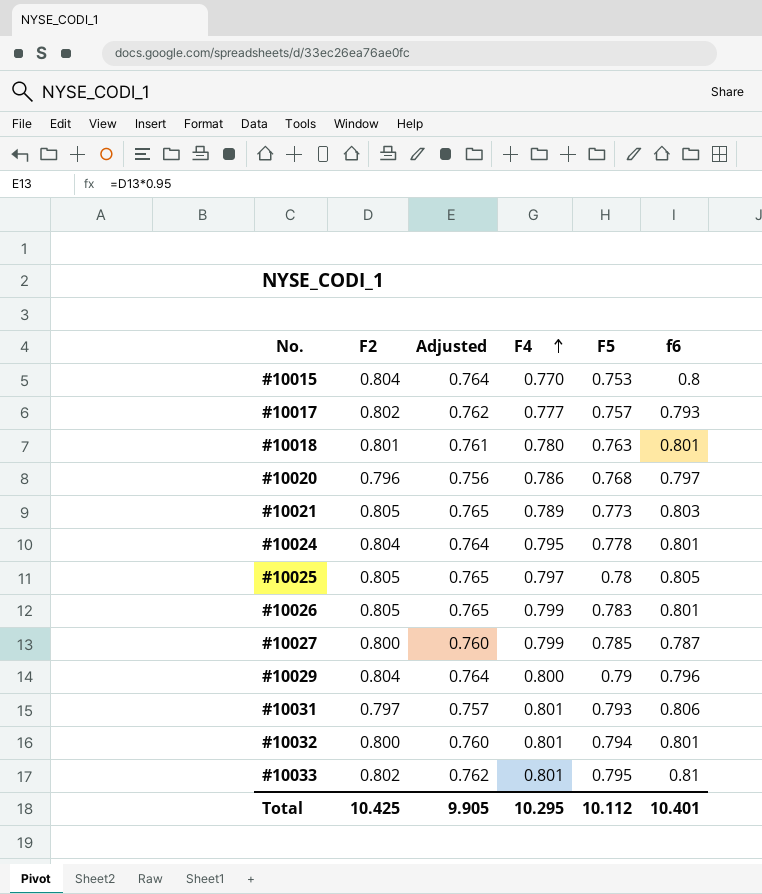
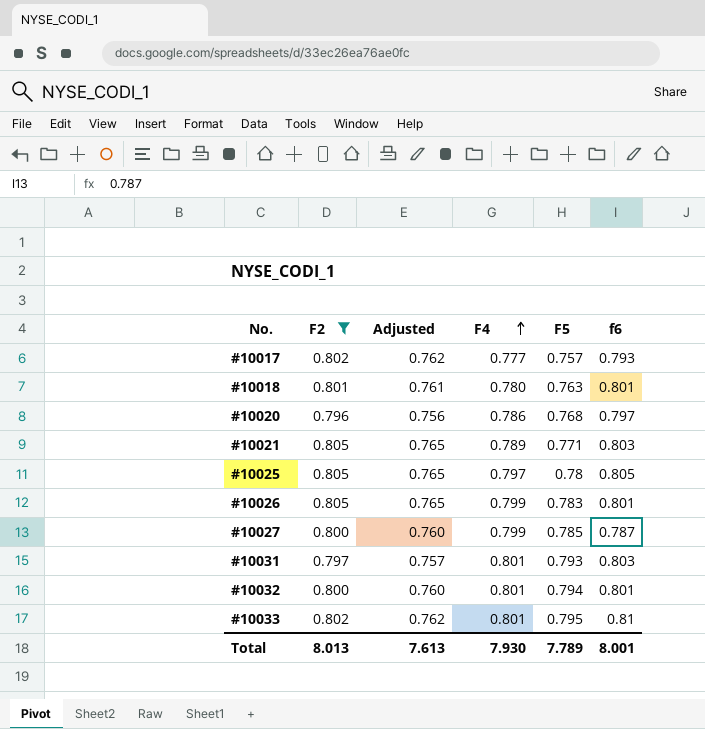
filter: none -> F2 != 0.804
#10021 | F5: 0.773 -> 0.771
#10031 | f6: 0.806 -> 0.803
Total | F2: 10.425 -> 8.013
Total | Adjusted: 9.905 -> 7.613
Total | F4: 10.295 -> 7.930
Total | F5: 10.112 -> 7.789
Total | f6: 10.401 -> 8.001

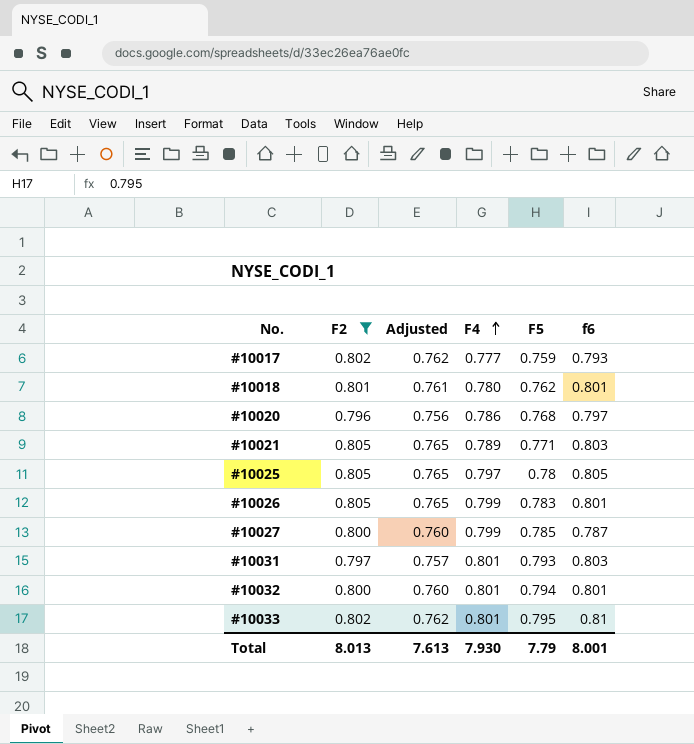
#10017 | F5: 0.757 -> 0.759
#10018 | F5: 0.763 -> 0.762
Total | F5: 7.789 -> 7.79

